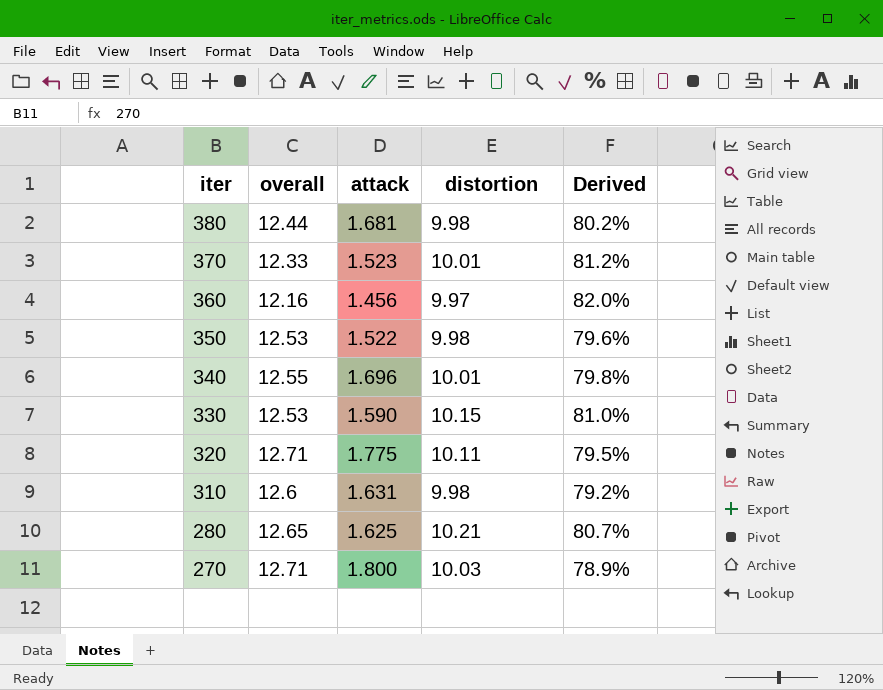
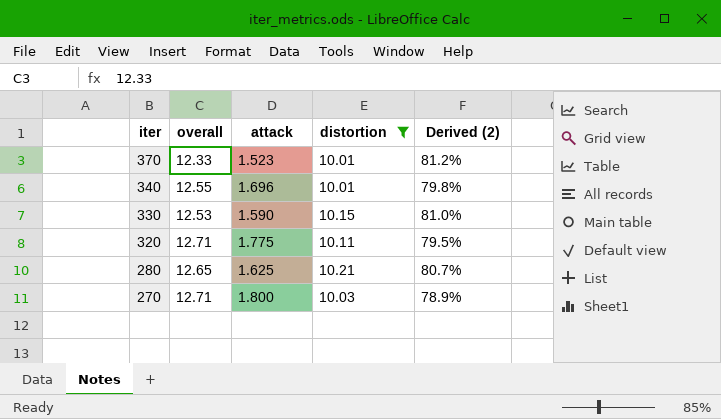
filter: none -> distortion >= 10.01
column name: Derived -> Derived (2)

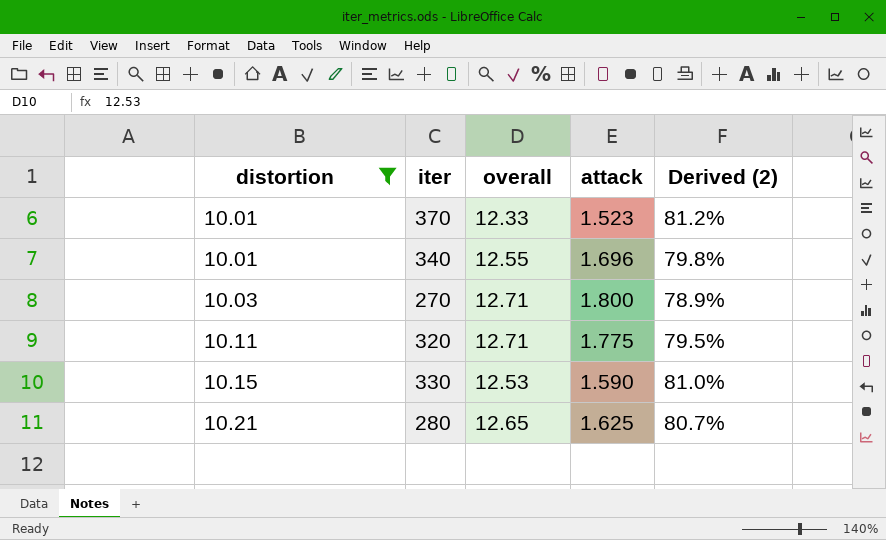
row order: iter descending -> distortion ascending
column distortion | position: 4 -> 1

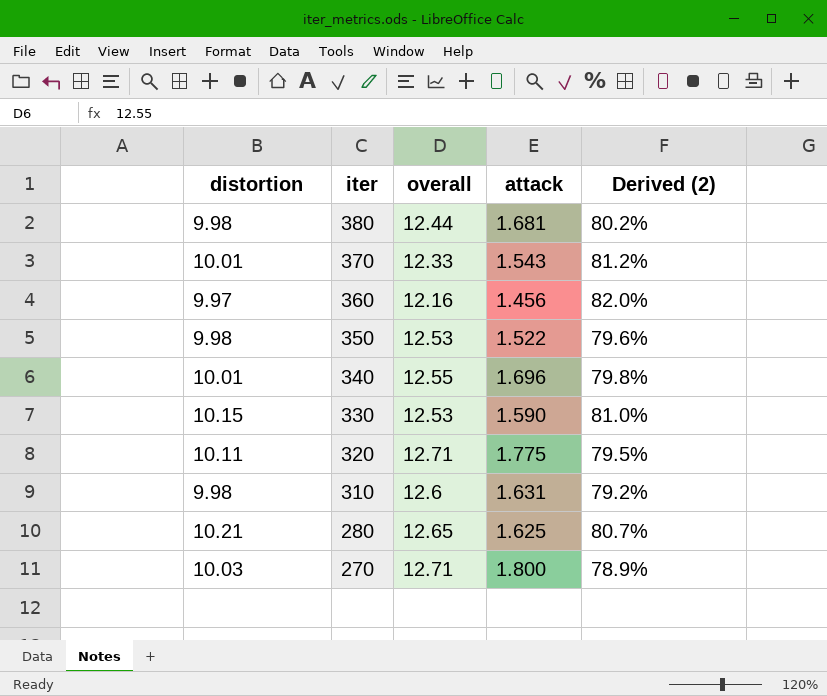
filter: distortion >= 10.01 -> none
row order: distortion ascending -> iter descending
370 | attack: 1.523 -> 1.543

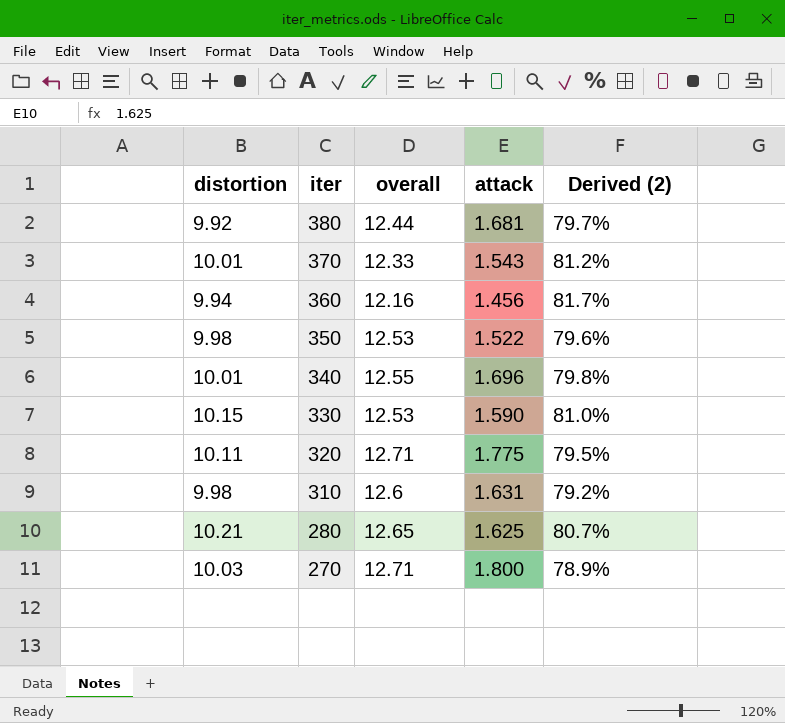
380 | distortion: 9.98 -> 9.92
380 | Derived (2): 80.2% -> 79.7%
360 | distortion: 9.97 -> 9.94
360 | Derived (2): 82.0% -> 81.7%

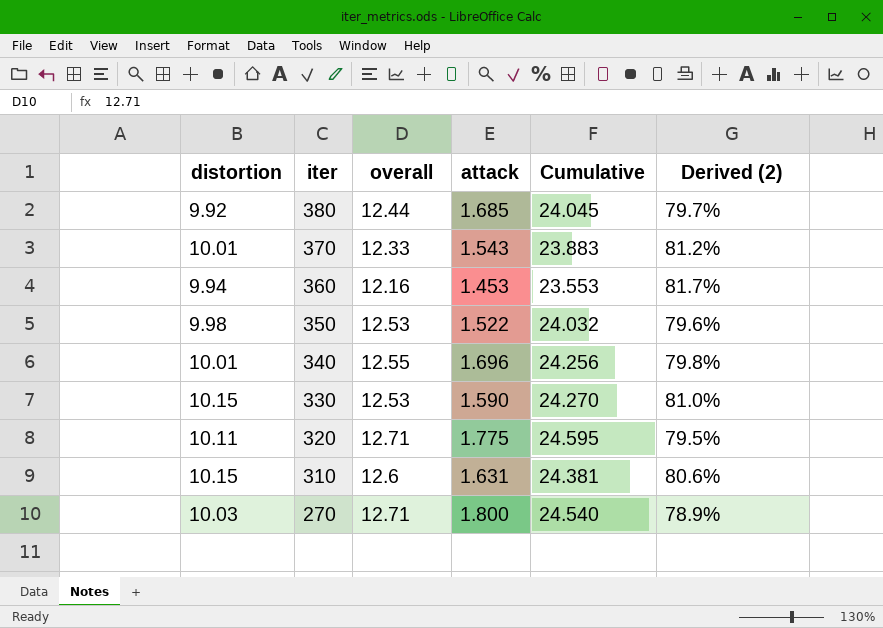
column Cumulative | formula: none -> [distortion] + [overall] + [attack]
row 280: 10.21 | 12.65 | 1.625 | 80.7% -> none
380 | attack: 1.681 -> 1.685
360 | attack: 1.456 -> 1.453
310 | distortion: 9.98 -> 10.15
310 | Derived (2): 79.2% -> 80.6%

